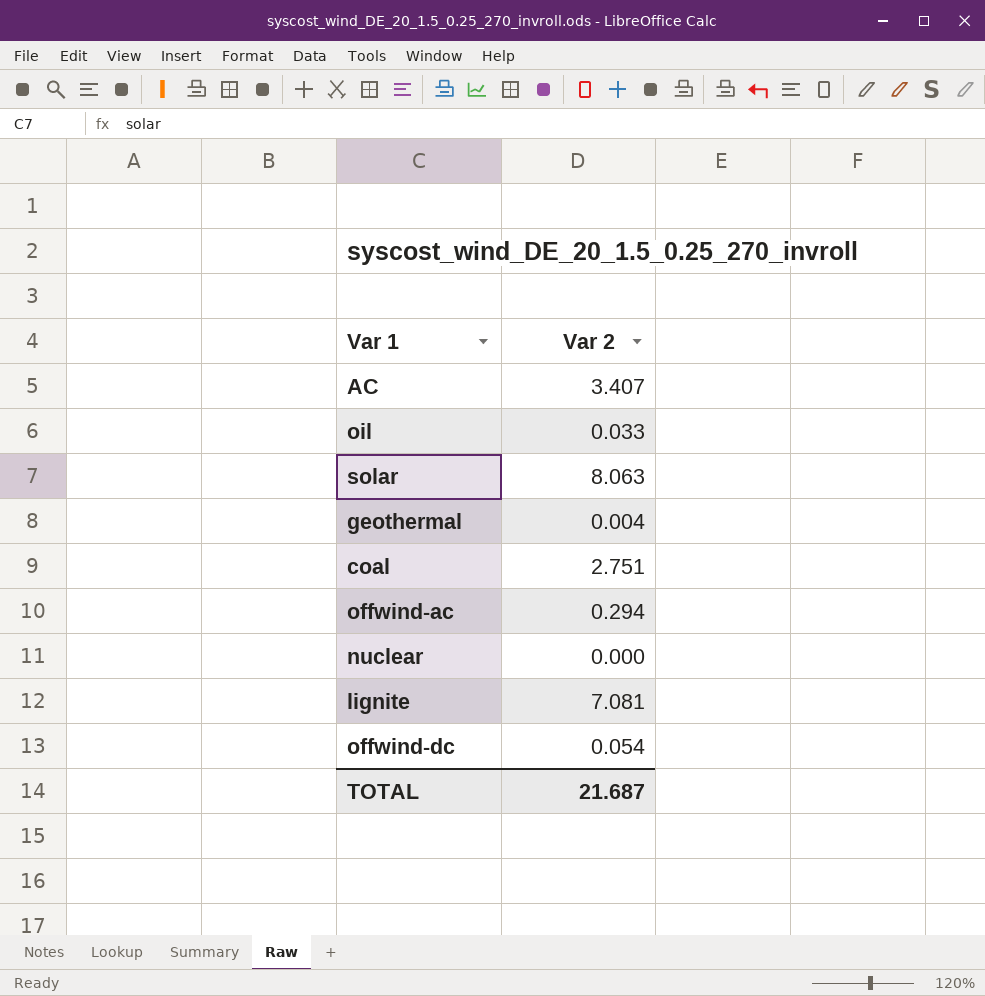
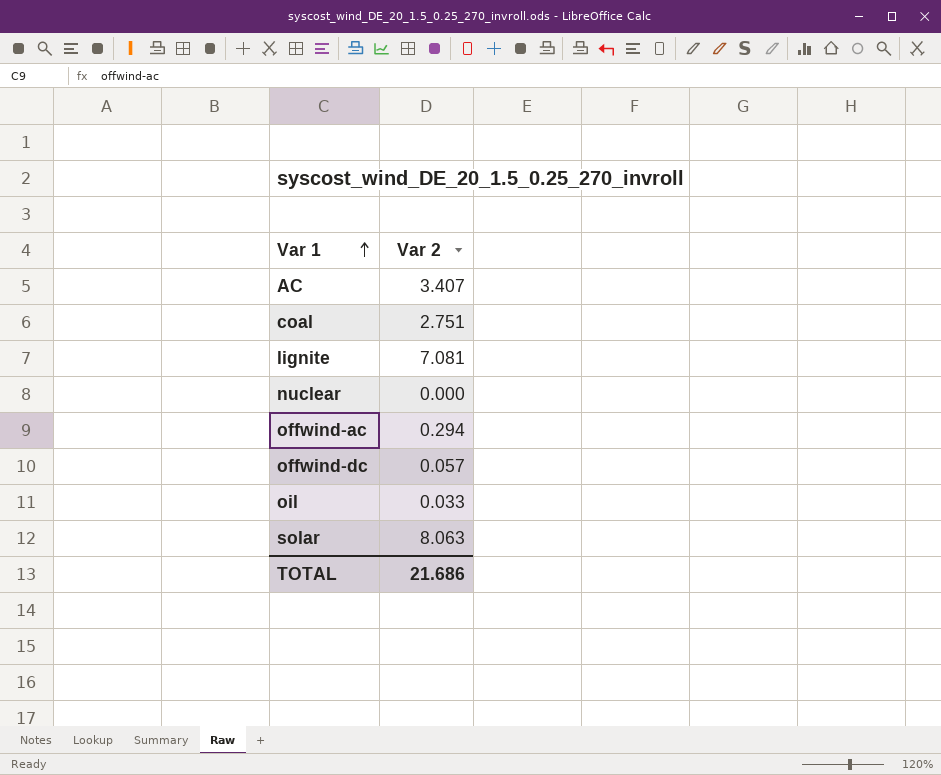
row order: none -> Var 1 ascending
row geothermal: 0.004 -> none
offwind-dc | Var 2: 0.054 -> 0.057
TOTAL | Var 2: 21.687 -> 21.686

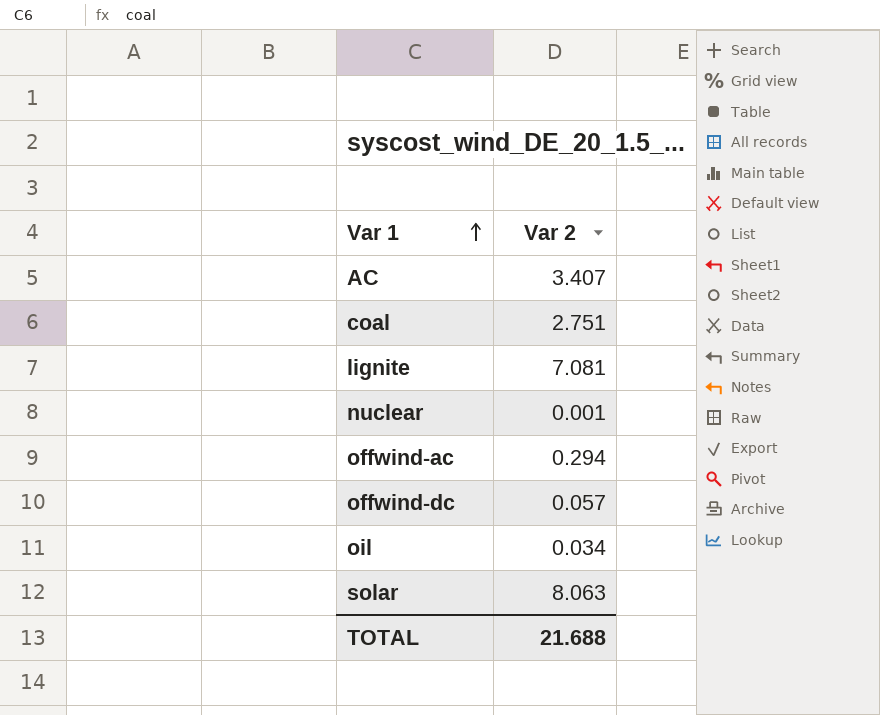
nuclear | Var 2: 0.000 -> 0.001
oil | Var 2: 0.033 -> 0.034
TOTAL | Var 2: 21.686 -> 21.688

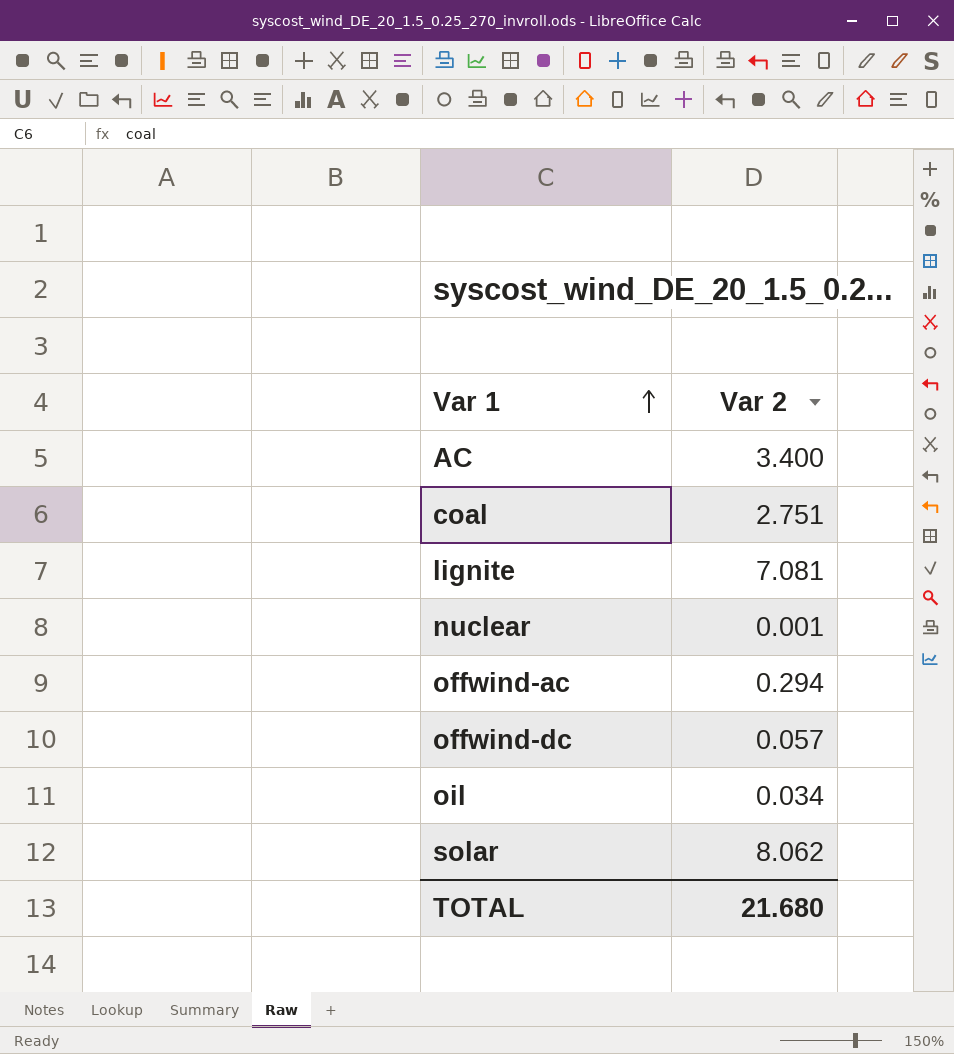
AC | Var 2: 3.407 -> 3.400
solar | Var 2: 8.063 -> 8.062
TOTAL | Var 2: 21.688 -> 21.680

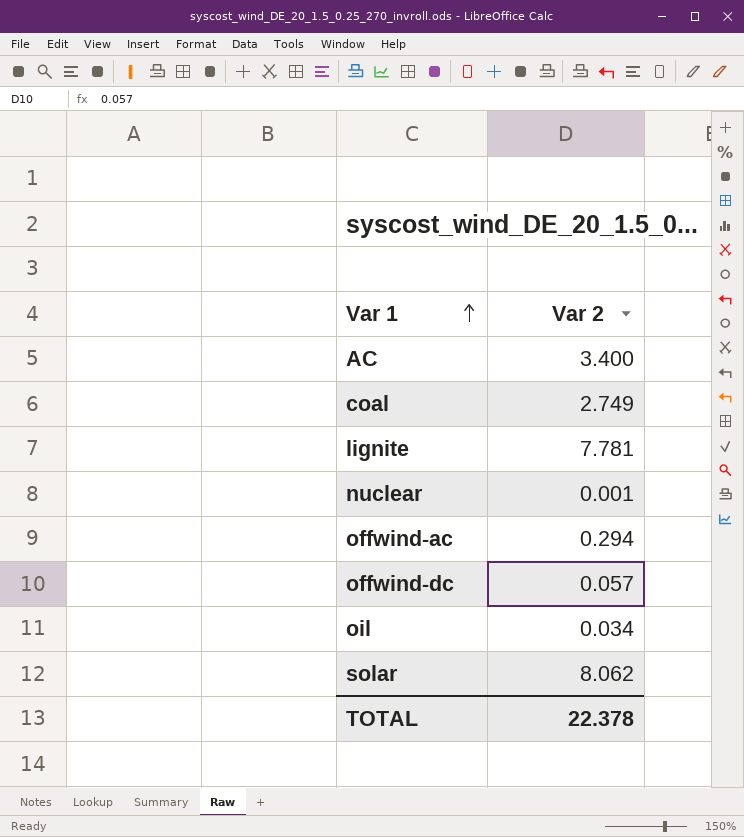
coal | Var 2: 2.751 -> 2.749
lignite | Var 2: 7.081 -> 7.781
TOTAL | Var 2: 21.680 -> 22.378

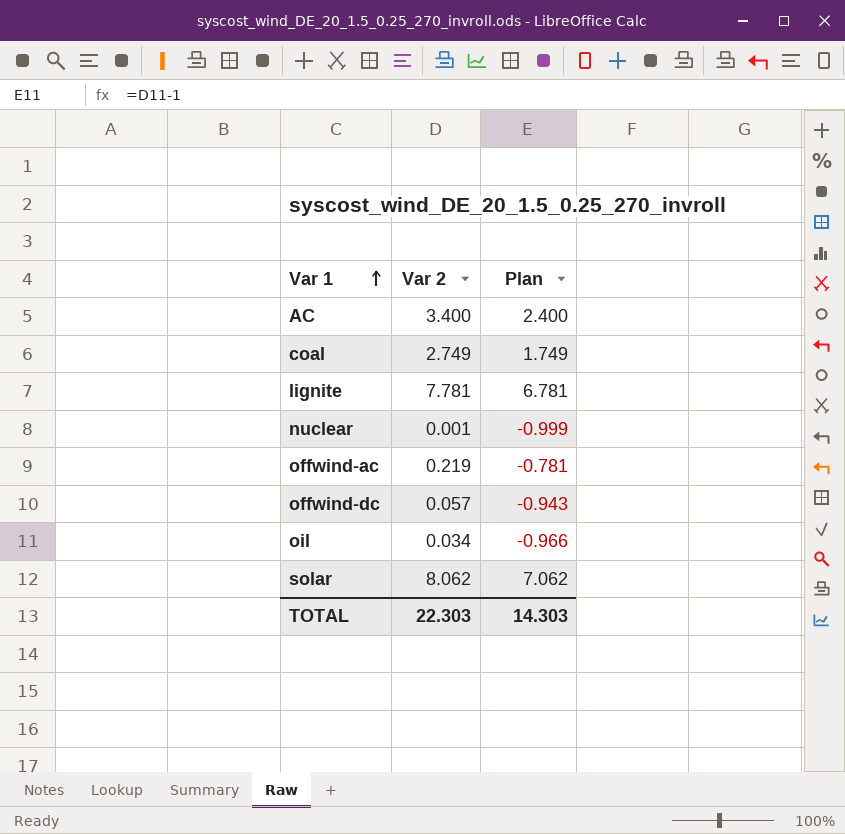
column Plan | formula: none -> [Var 2] - 1
offwind-ac | Var 2: 0.294 -> 0.219
TOTAL | Var 2: 22.378 -> 22.303

